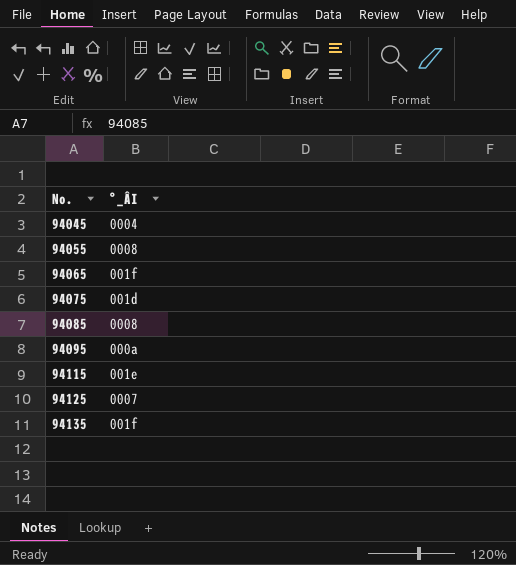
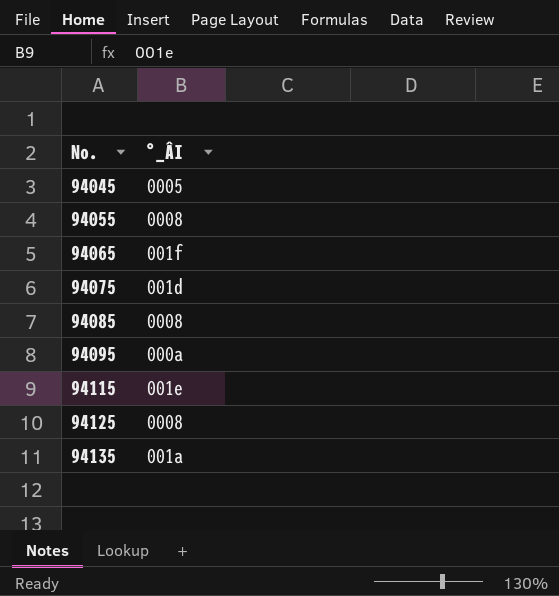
94045 | °_ÂI: 0004 -> 0005
94125 | °_ÂI: 0007 -> 0008
94135 | °_ÂI: 001f -> 001a

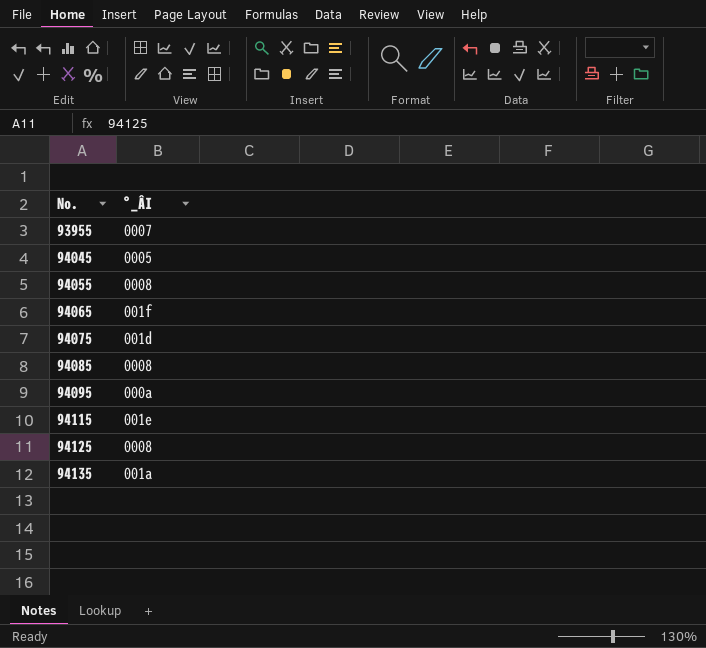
row 93955: none -> 0007

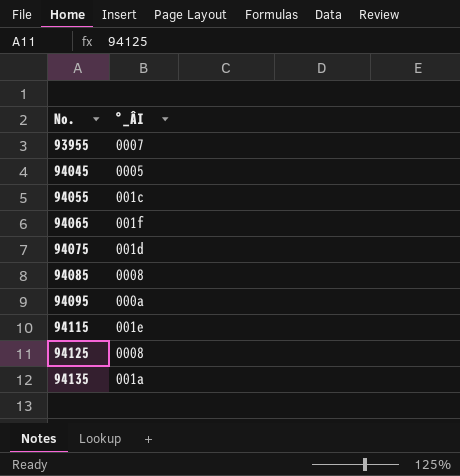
94055 | °_ÂI: 0008 -> 001c

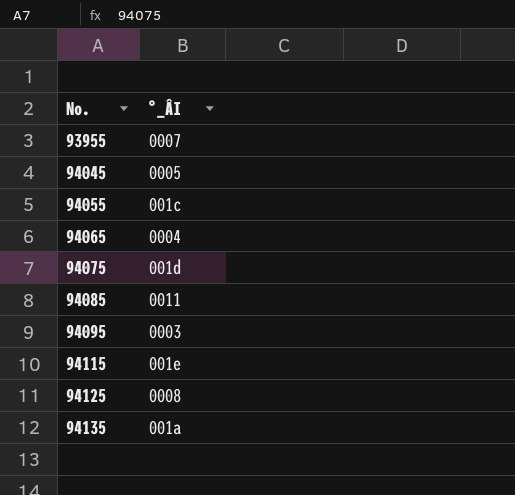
94065 | °_ÂI: 001f -> 0004
94085 | °_ÂI: 0008 -> 0011
94095 | °_ÂI: 000a -> 0003

